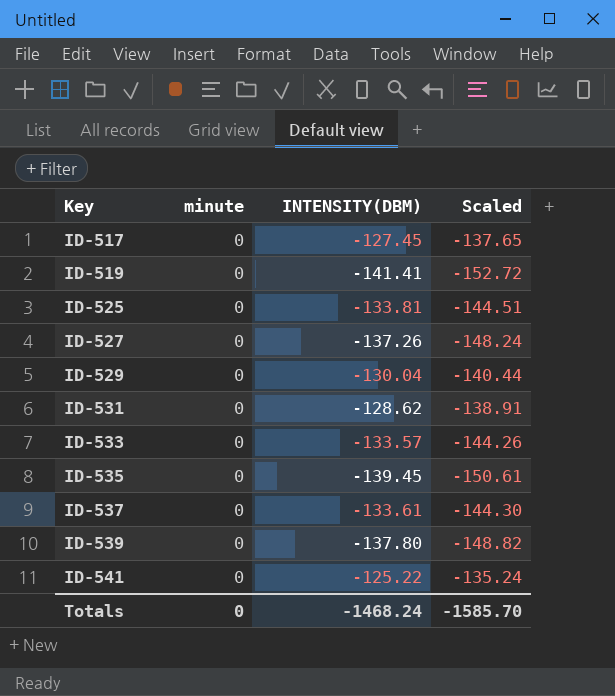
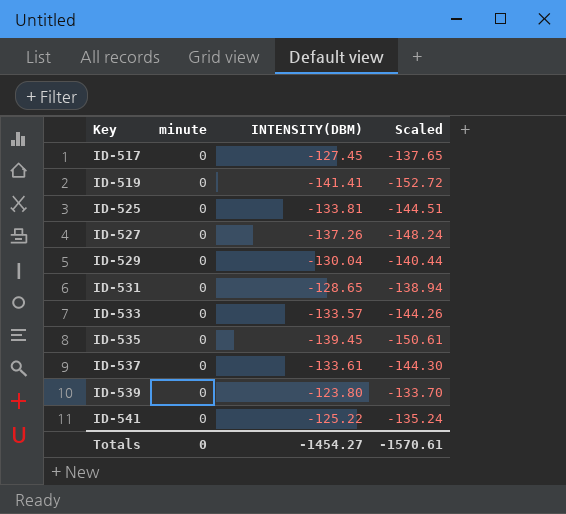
ID-531 | INTENSITY(DBM): -128.62 -> -128.65
ID-531 | Scaled: -138.91 -> -138.94
ID-539 | INTENSITY(DBM): -137.80 -> -123.80
ID-539 | Scaled: -148.82 -> -133.70
Totals | INTENSITY(DBM): -1468.24 -> -1454.27
Totals | Scaled: -1585.70 -> -1570.61

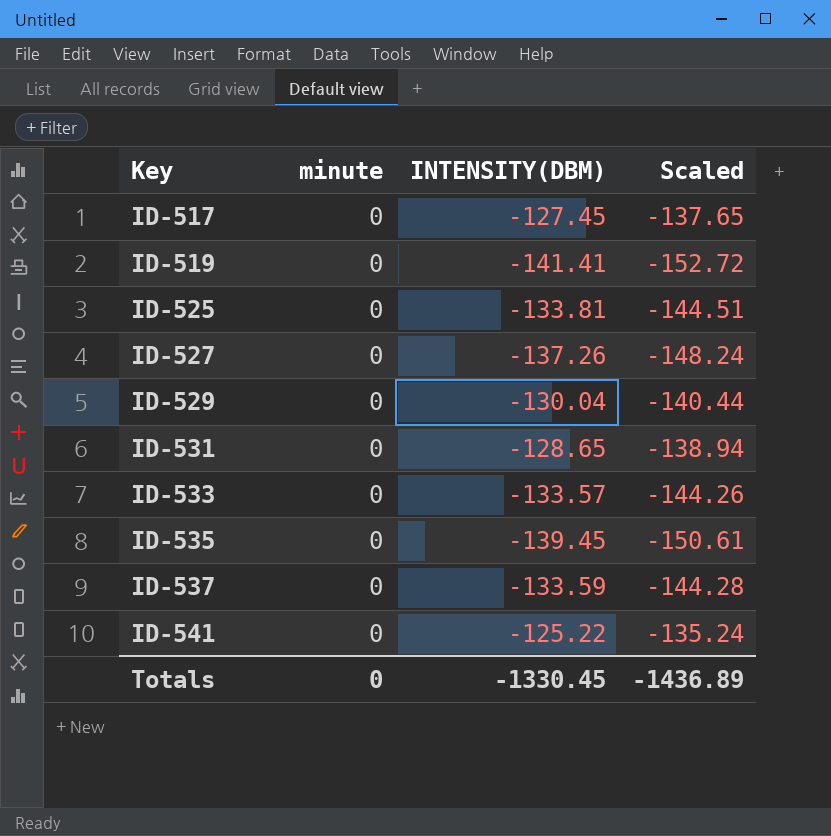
row ID-539: 0 | -123.80 | -133.70 -> none
ID-537 | INTENSITY(DBM): -133.61 -> -133.59
ID-537 | Scaled: -144.30 -> -144.28
Totals | INTENSITY(DBM): -1454.27 -> -1330.45
Totals | Scaled: -1570.61 -> -1436.89

